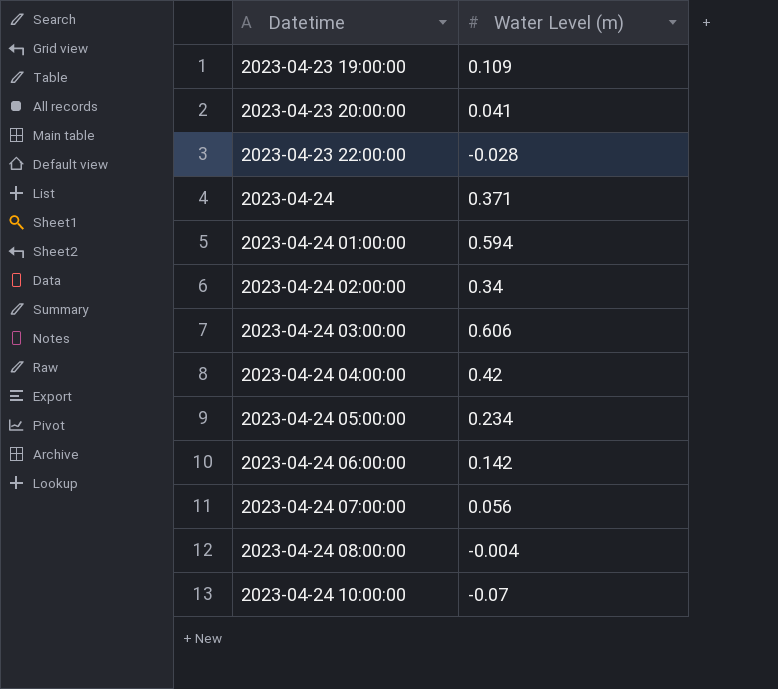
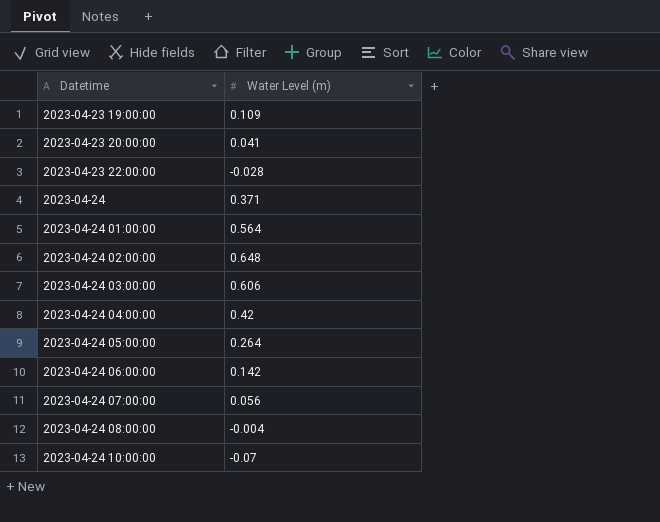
2023-04-24 01:00:00 | Water Level (m): 0.594 -> 0.564
2023-04-24 02:00:00 | Water Level (m): 0.34 -> 0.648
2023-04-24 05:00:00 | Water Level (m): 0.234 -> 0.264

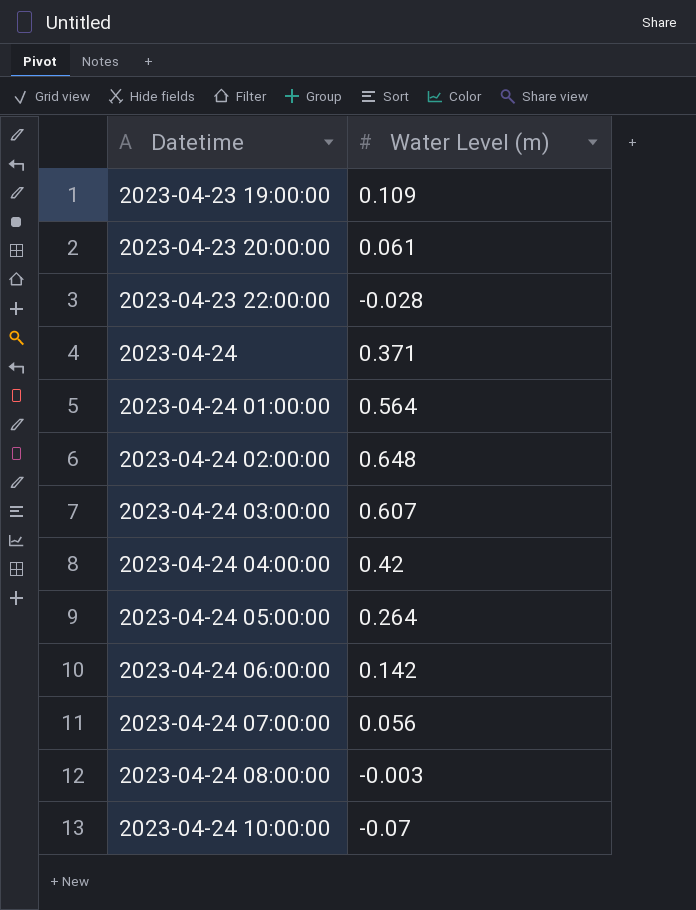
2023-04-23 20:00:00 | Water Level (m): 0.041 -> 0.061
2023-04-24 03:00:00 | Water Level (m): 0.606 -> 0.607
2023-04-24 08:00:00 | Water Level (m): -0.004 -> -0.003

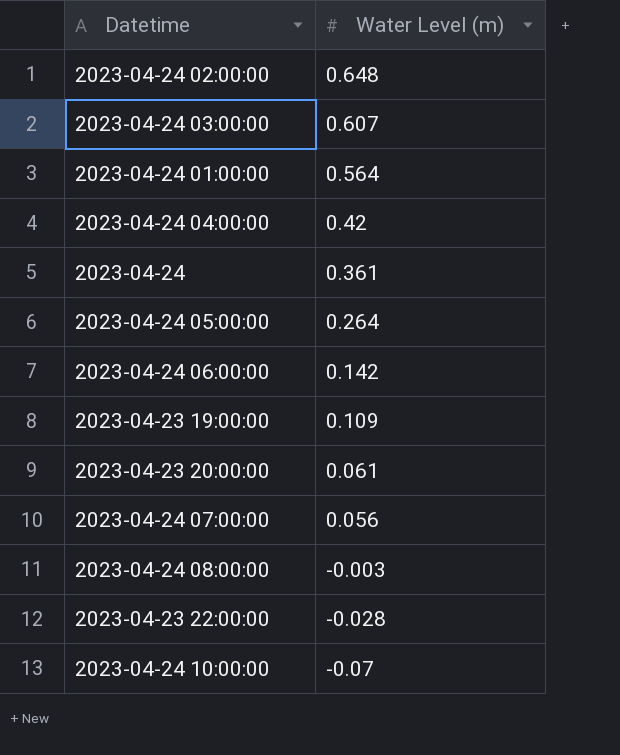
row order: Datetime ascending -> Water Level (m) descending
2023-04-24 | Water Level (m): 0.371 -> 0.361

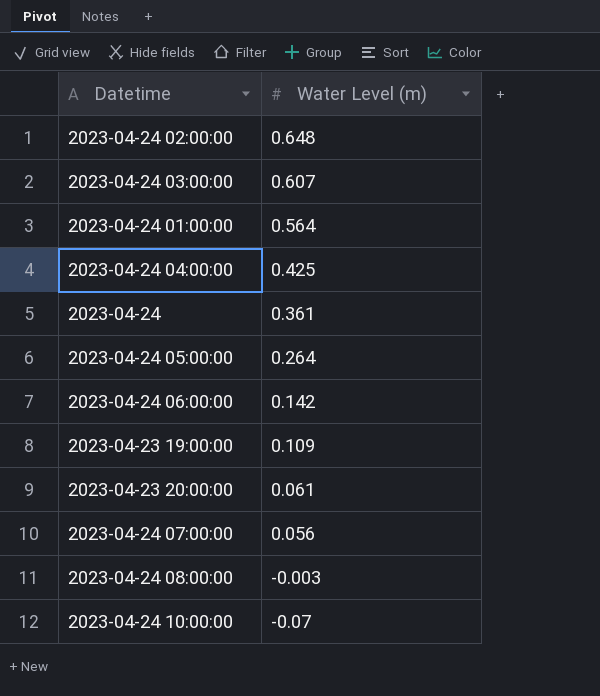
row 2023-04-23 22:00:00: -0.028 -> none
2023-04-24 04:00:00 | Water Level (m): 0.42 -> 0.425

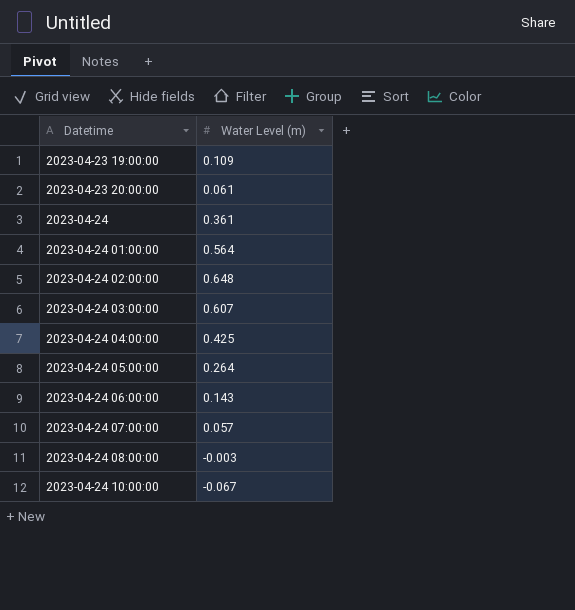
row order: Water Level (m) descending -> Datetime ascending
2023-04-24 06:00:00 | Water Level (m): 0.142 -> 0.143
2023-04-24 07:00:00 | Water Level (m): 0.056 -> 0.057
2023-04-24 10:00:00 | Water Level (m): -0.07 -> -0.067

